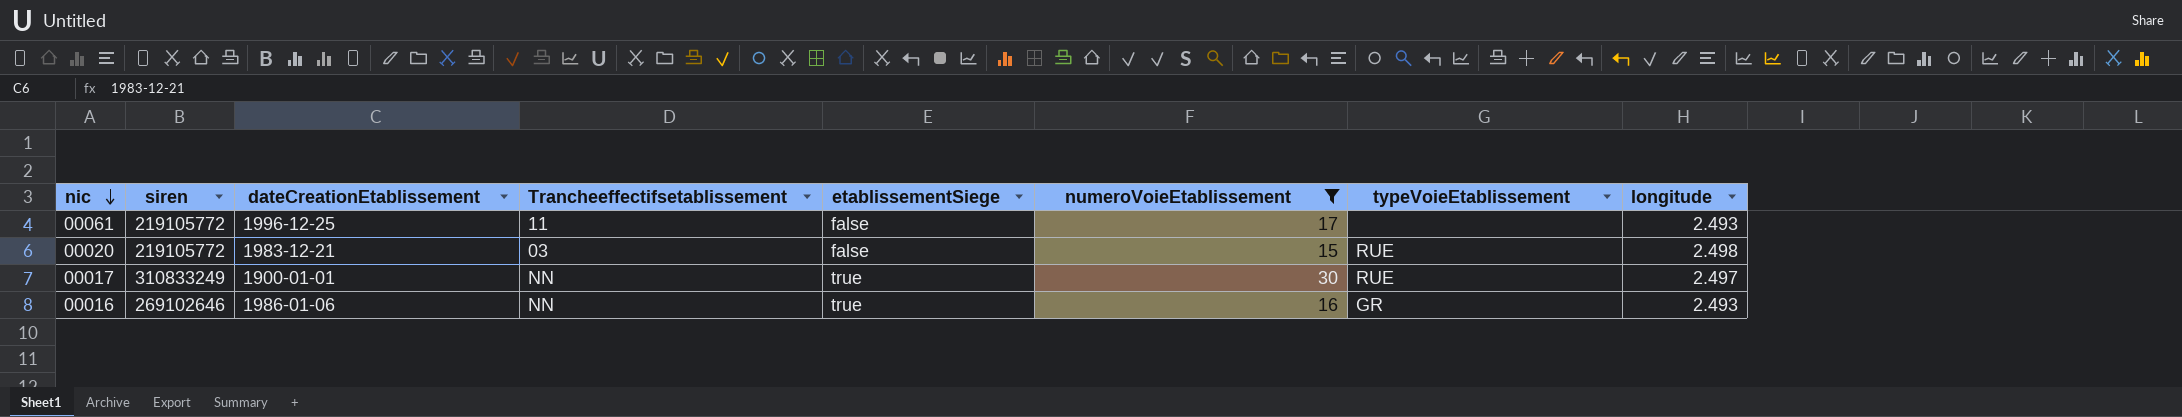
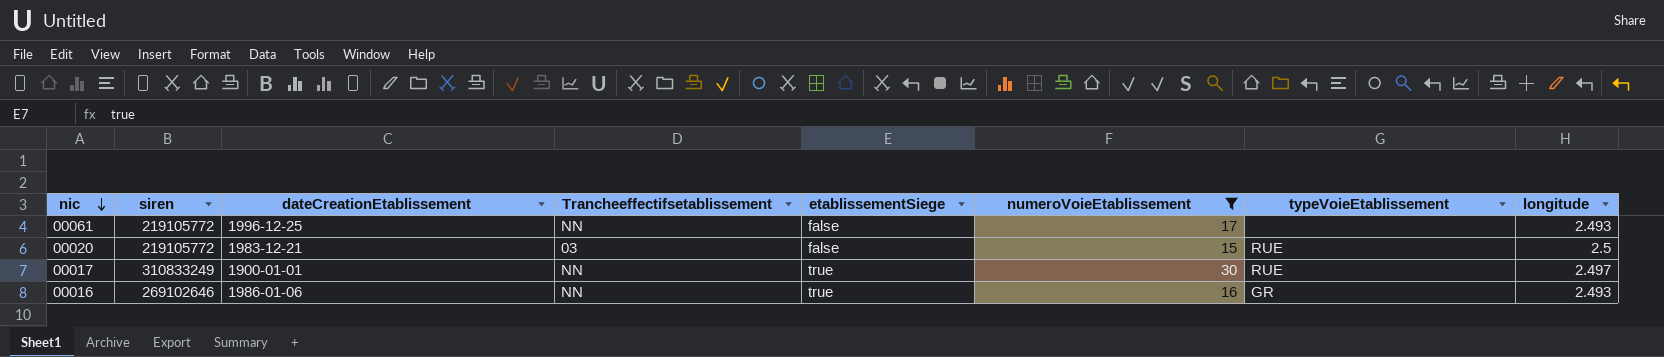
00061 | Trancheeffectifsetablissement: 11 -> NN
00020 | longitude: 2.498 -> 2.5

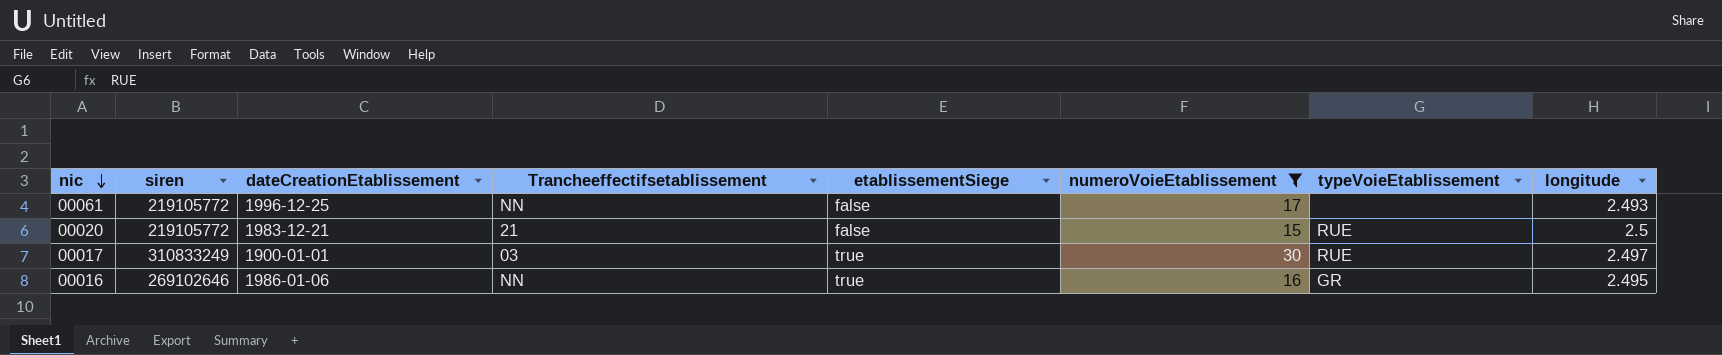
00020 | Trancheeffectifsetablissement: 03 -> 21
00017 | Trancheeffectifsetablissement: NN -> 03
00016 | longitude: 2.493 -> 2.495

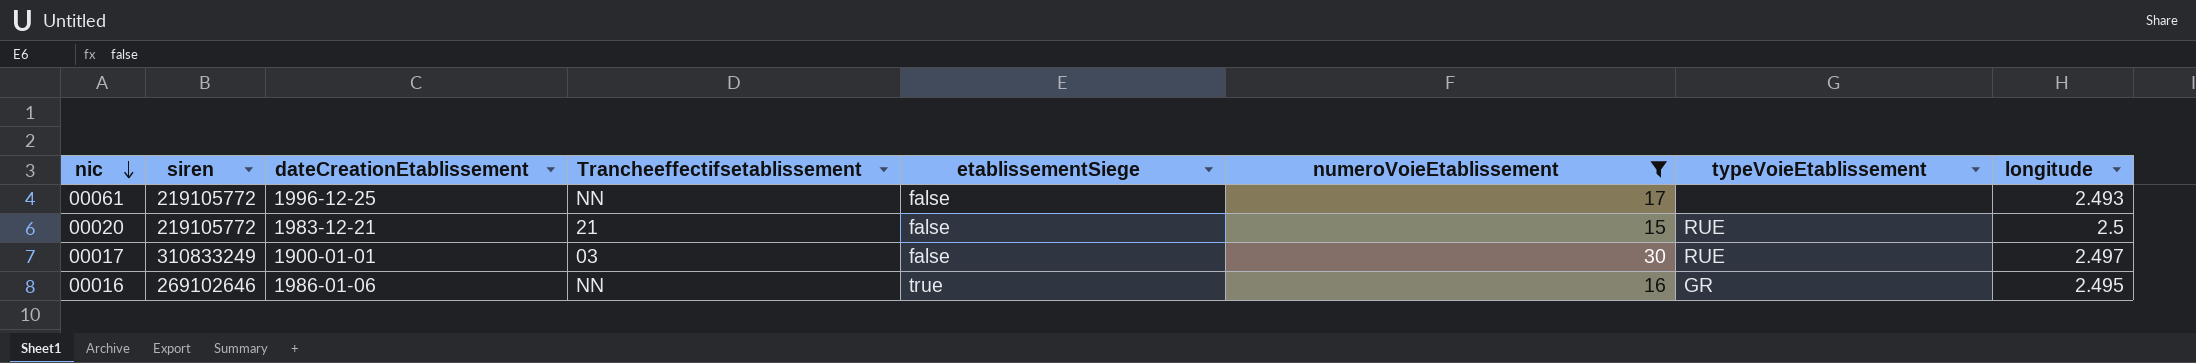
00017 | etablissementSiege: true -> false

